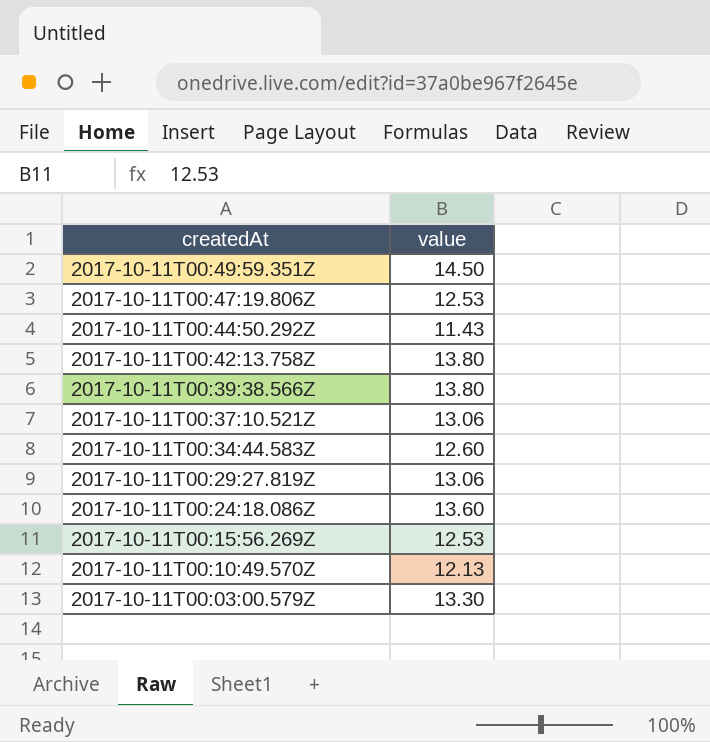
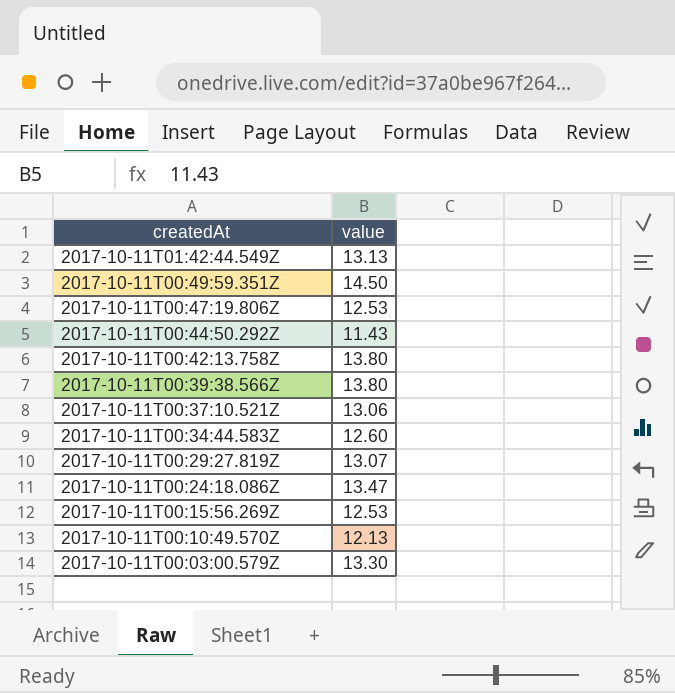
row 2017-10-11T01:42:44.549Z: none -> 13.13
2017-10-11T00:29:27.819Z | value: 13.06 -> 13.07
2017-10-11T00:24:18.086Z | value: 13.60 -> 13.47

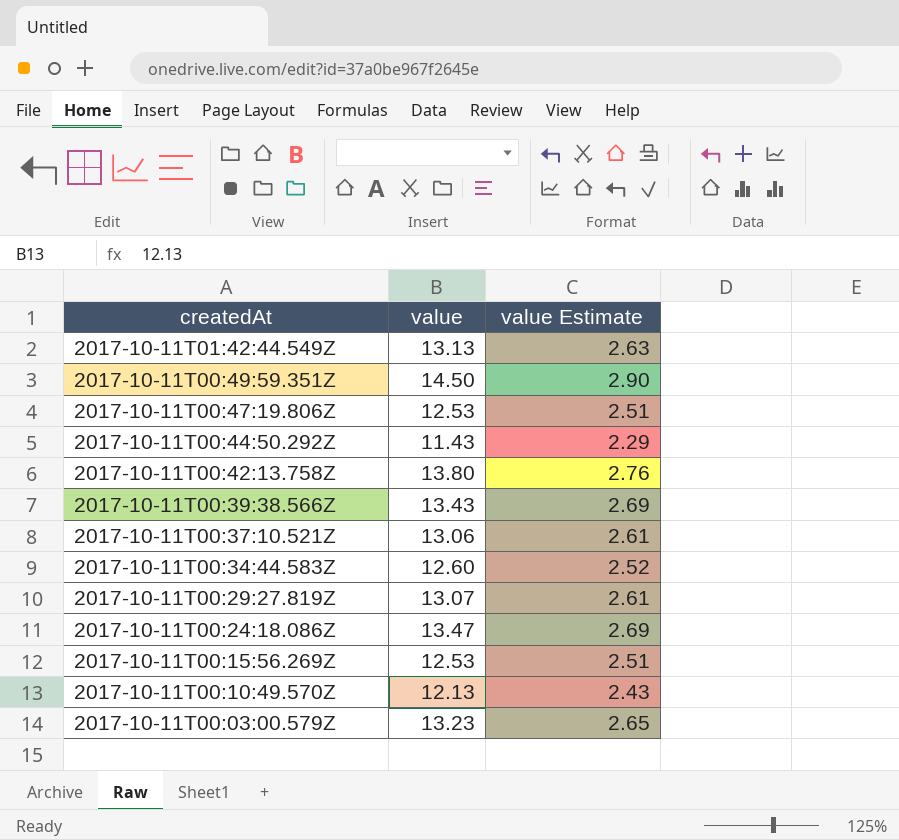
column value Estimate | formula: none -> [value] * 0.2
2017-10-11T00:39:38.566Z | value: 13.80 -> 13.43
2017-10-11T00:03:00.579Z | value: 13.30 -> 13.23

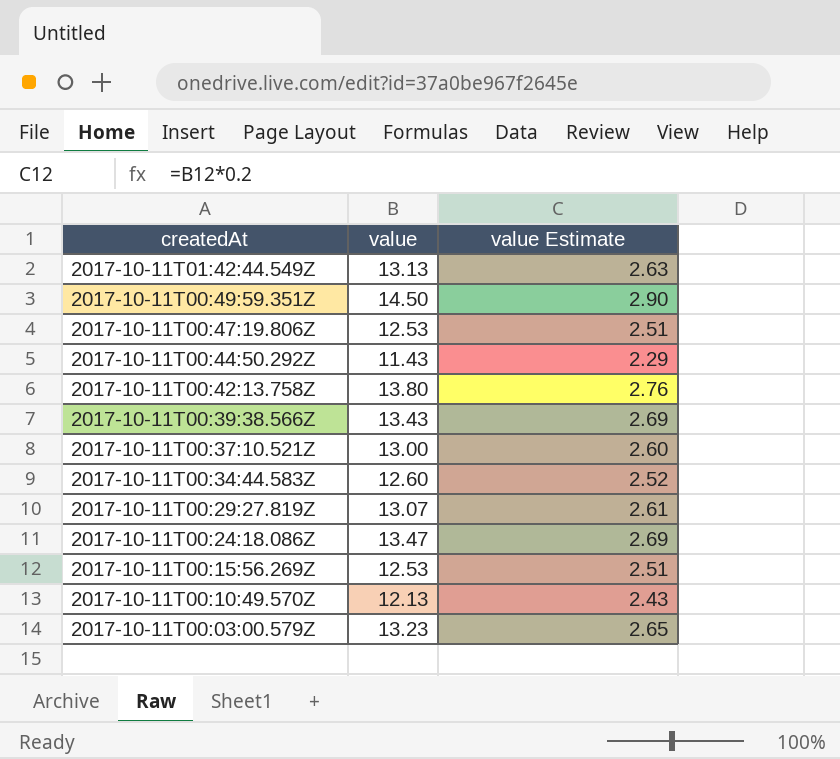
2017-10-11T00:37:10.521Z | value: 13.06 -> 13.00
2017-10-11T00:37:10.521Z | value Estimate: 2.61 -> 2.60

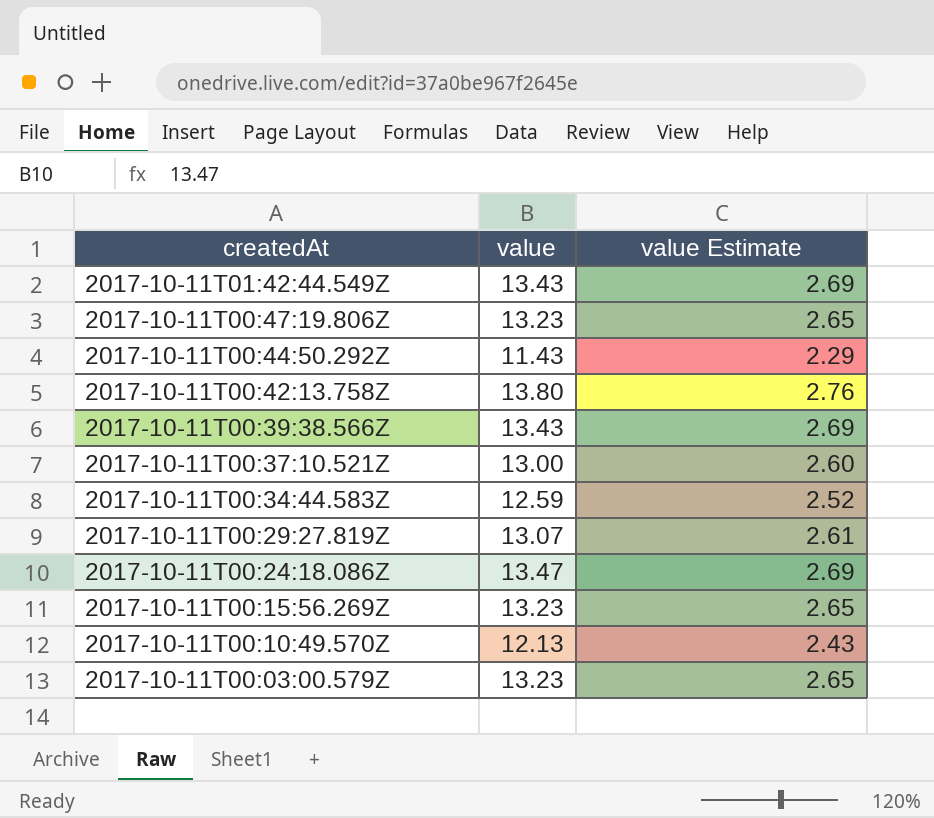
row 2017-10-11T00:49:59.351Z: 14.50 | 2.90 -> none
2017-10-11T01:42:44.549Z | value: 13.13 -> 13.43
2017-10-11T01:42:44.549Z | value Estimate: 2.63 -> 2.69
2017-10-11T00:47:19.806Z | value: 12.53 -> 13.23
2017-10-11T00:47:19.806Z | value Estimate: 2.51 -> 2.65
2017-10-11T00:34:44.583Z | value: 12.60 -> 12.59
2017-10-11T00:15:56.269Z | value: 12.53 -> 13.23
2017-10-11T00:15:56.269Z | value Estimate: 2.51 -> 2.65

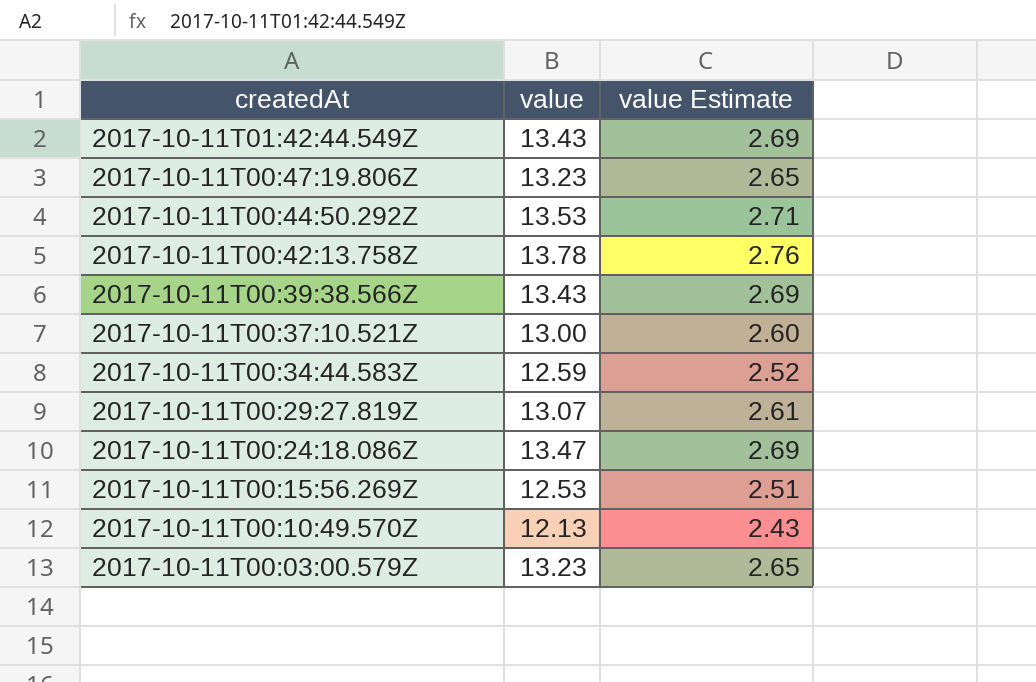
2017-10-11T00:44:50.292Z | value: 11.43 -> 13.53
2017-10-11T00:44:50.292Z | value Estimate: 2.29 -> 2.71
2017-10-11T00:42:13.758Z | value: 13.80 -> 13.78
2017-10-11T00:15:56.269Z | value: 13.23 -> 12.53
2017-10-11T00:15:56.269Z | value Estimate: 2.65 -> 2.51

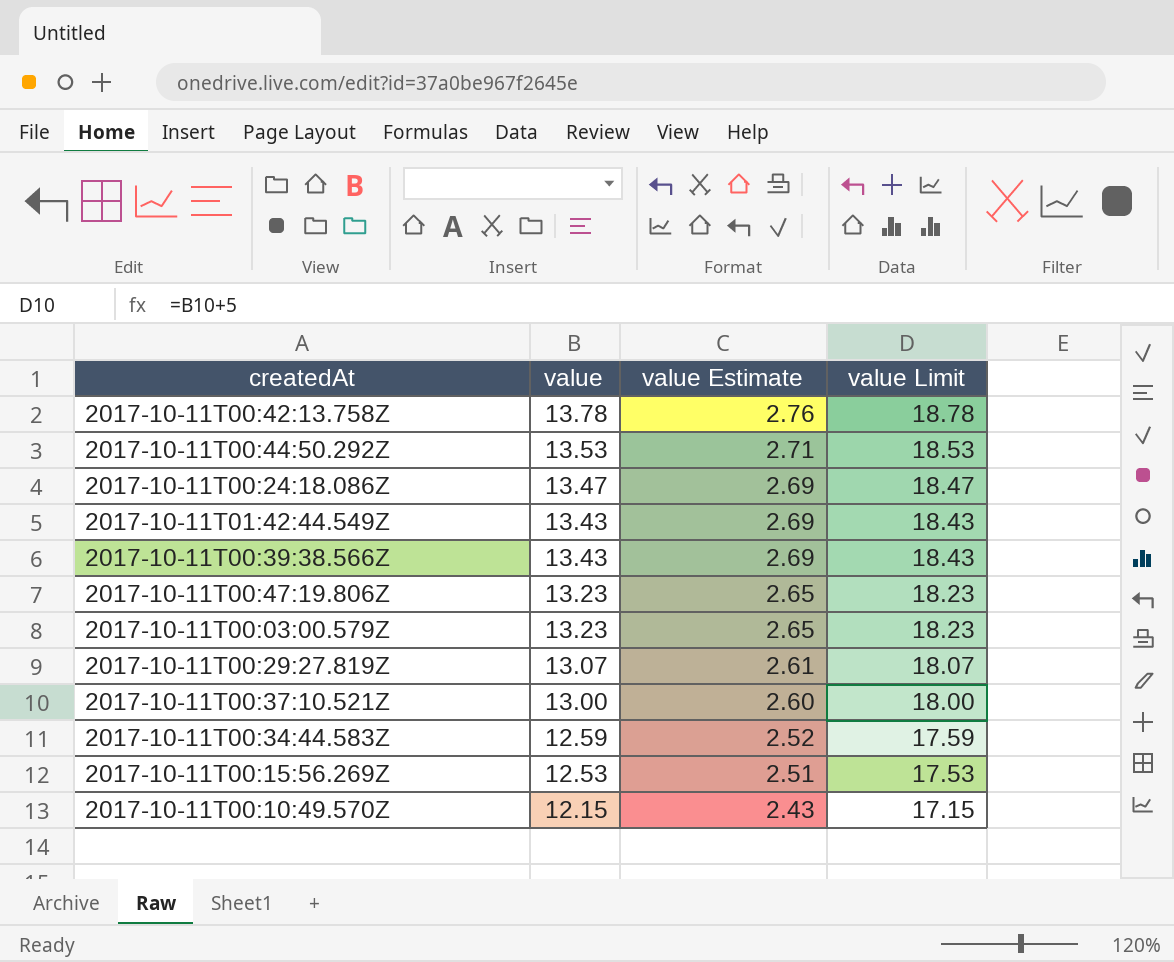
row order: createdAt descending -> value descending
column value Limit | formula: none -> [value] + 5
2017-10-11T00:10:49.570Z | value: 12.13 -> 12.15

